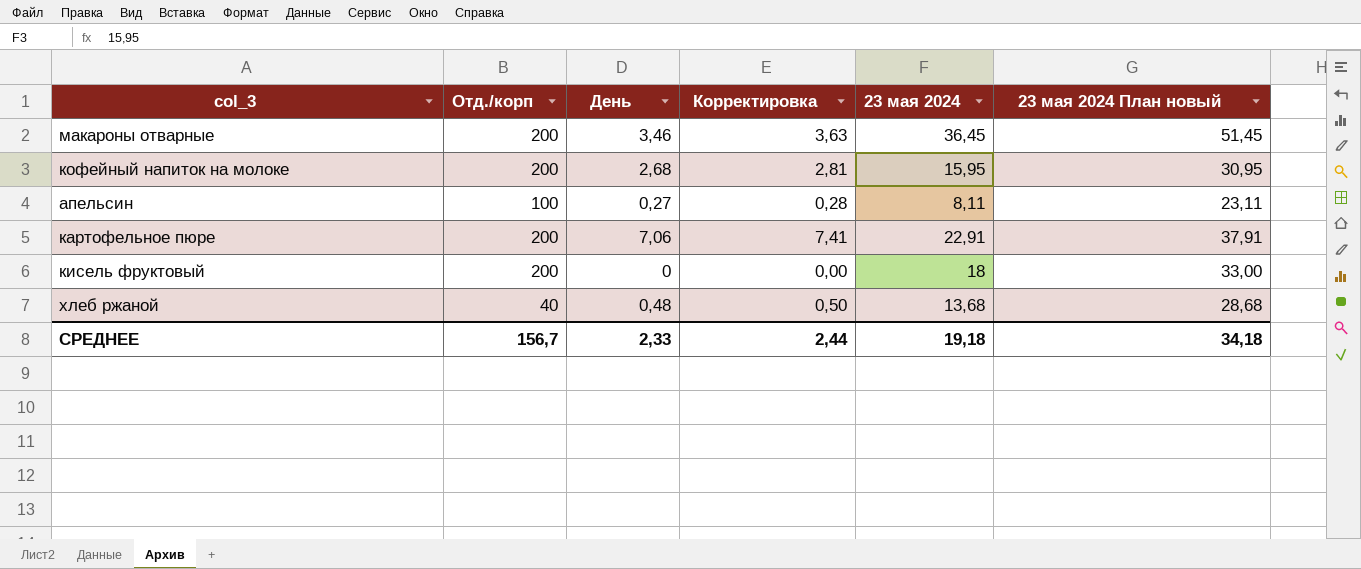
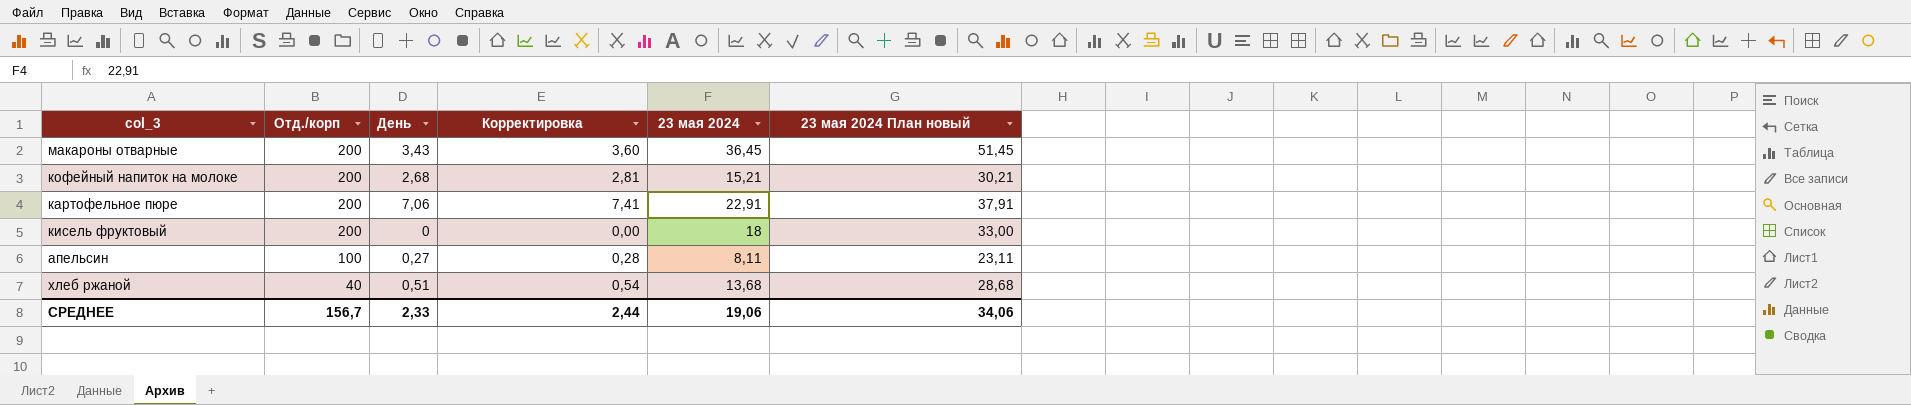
row order: none -> Отд./корп descending
макароны отварные | День: 3,46 -> 3,43
макароны отварные | Корректировка: 3,63 -> 3,60
кофейный напиток на молоке | 23 мая 2024: 15,95 -> 15,21
кофейный напиток на молоке | 23 мая 2024 План новый: 30,95 -> 30,21
хлеб ржаной | День: 0,48 -> 0,51
хлеб ржаной | Корректировка: 0,50 -> 0,54
СРЕДНЕЕ | 23 мая 2024: 19,18 -> 19,06
СРЕДНЕЕ | 23 мая 2024 План новый: 34,18 -> 34,06

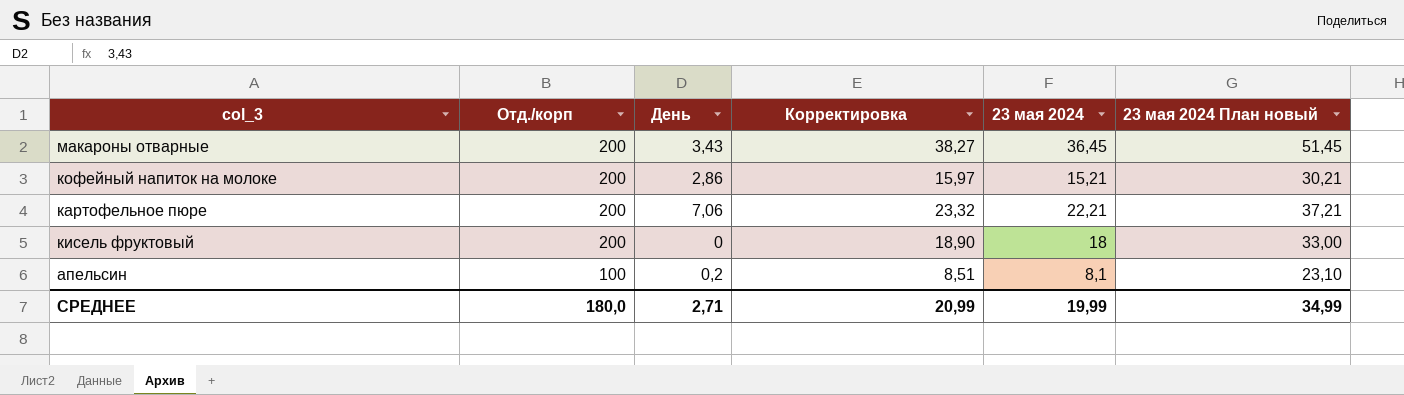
column Корректировка | formula: [День] * 1,05 -> [23 мая 2024] * 1,05
row хлеб ржаной: 40 | 0,51 | 0,54 | 13,68 | 28,68 -> none
кофейный напиток на молоке | День: 2,68 -> 2,86
картофельное пюре | 23 мая 2024: 22,91 -> 22,21
картофельное пюре | 23 мая 2024 План новый: 37,91 -> 37,21
апельсин | День: 0,27 -> 0,2
апельсин | 23 мая 2024: 8,11 -> 8,1
апельсин | 23 мая 2024 План новый: 23,11 -> 23,10
СРЕДНЕЕ | Отд./корп: 156,7 -> 180,0
СРЕДНЕЕ | День: 2,33 -> 2,71
СРЕДНЕЕ | Корректировка: 2,44 -> 20,99
СРЕДНЕЕ | 23 мая 2024: 19,06 -> 19,99
СРЕДНЕЕ | 23 мая 2024 План новый: 34,06 -> 34,99

